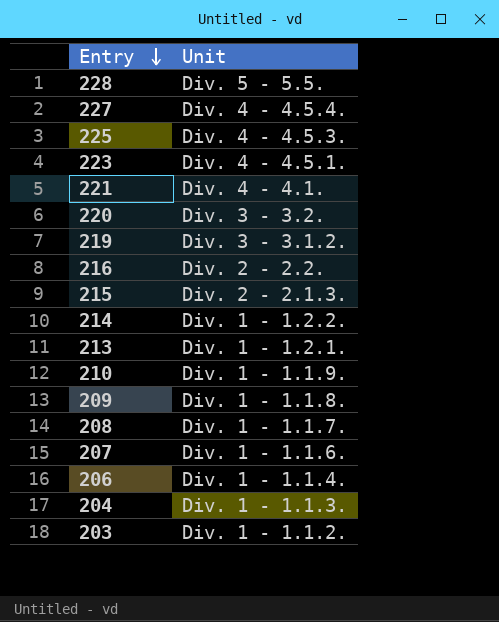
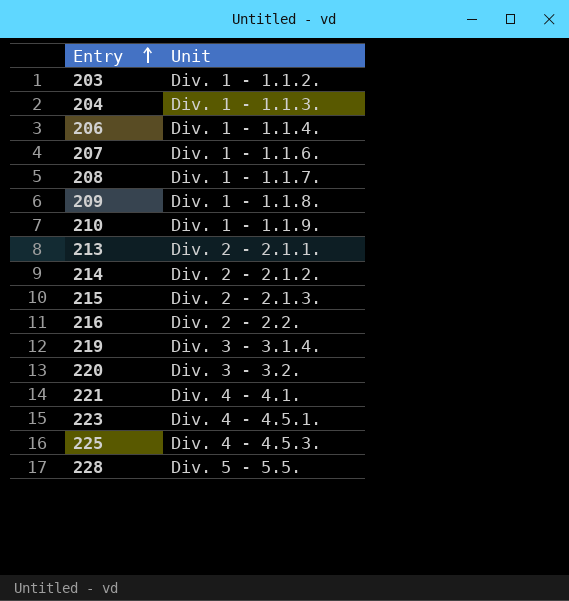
row order: Entry descending -> Entry ascending
row 227: Div. 4 - 4.5.4. -> none
213 | Unit: Div. 1 - 1.2.1. -> Div. 2 - 2.1.1.
214 | Unit: Div. 1 - 1.2.2. -> Div. 2 - 2.1.2.
219 | Unit: Div. 3 - 3.1.2. -> Div. 3 - 3.1.4.

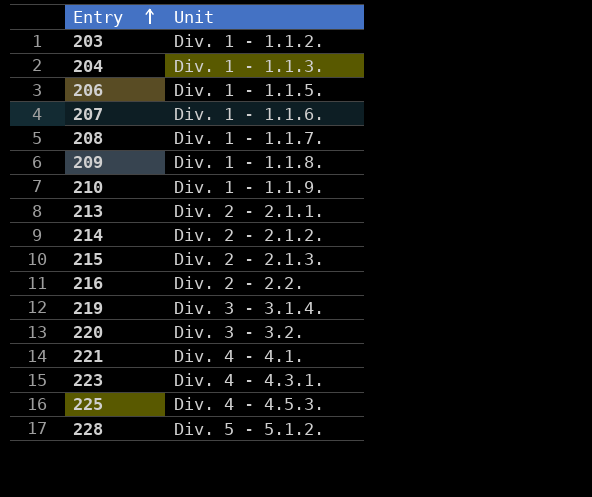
206 | Unit: Div. 1 - 1.1.4. -> Div. 1 - 1.1.5.
223 | Unit: Div. 4 - 4.5.1. -> Div. 4 - 4.3.1.
228 | Unit: Div. 5 - 5.5. -> Div. 5 - 5.1.2.

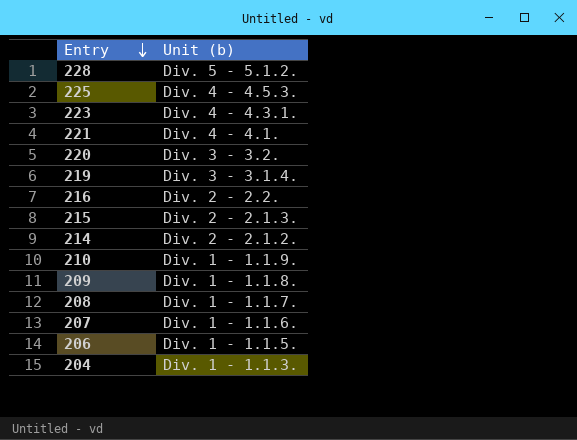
row order: Entry ascending -> Entry descending
column name: Unit -> Unit (b)
row 203: Div. 1 - 1.1.2. -> none
row 213: Div. 2 - 2.1.1. -> none

